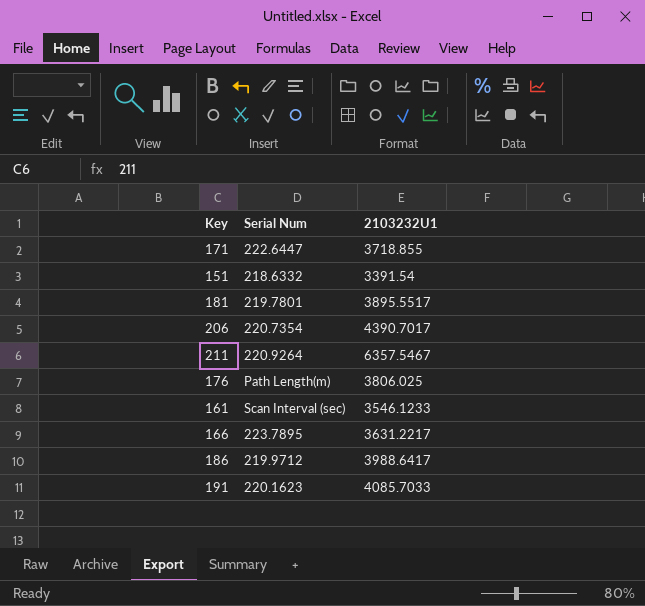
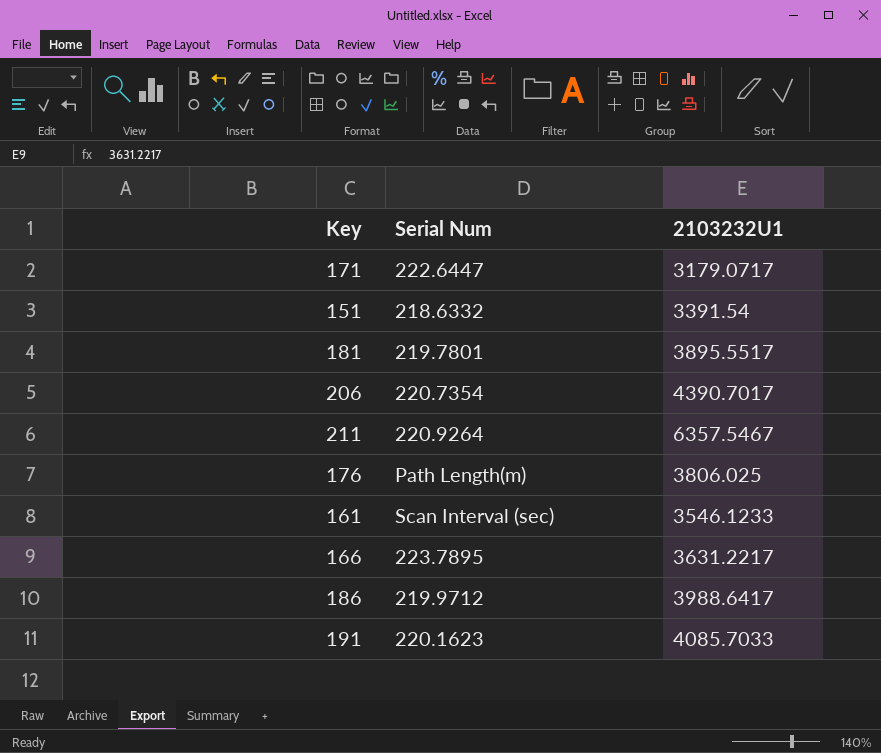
171 | 2103232U1: 3718.855 -> 3179.0717

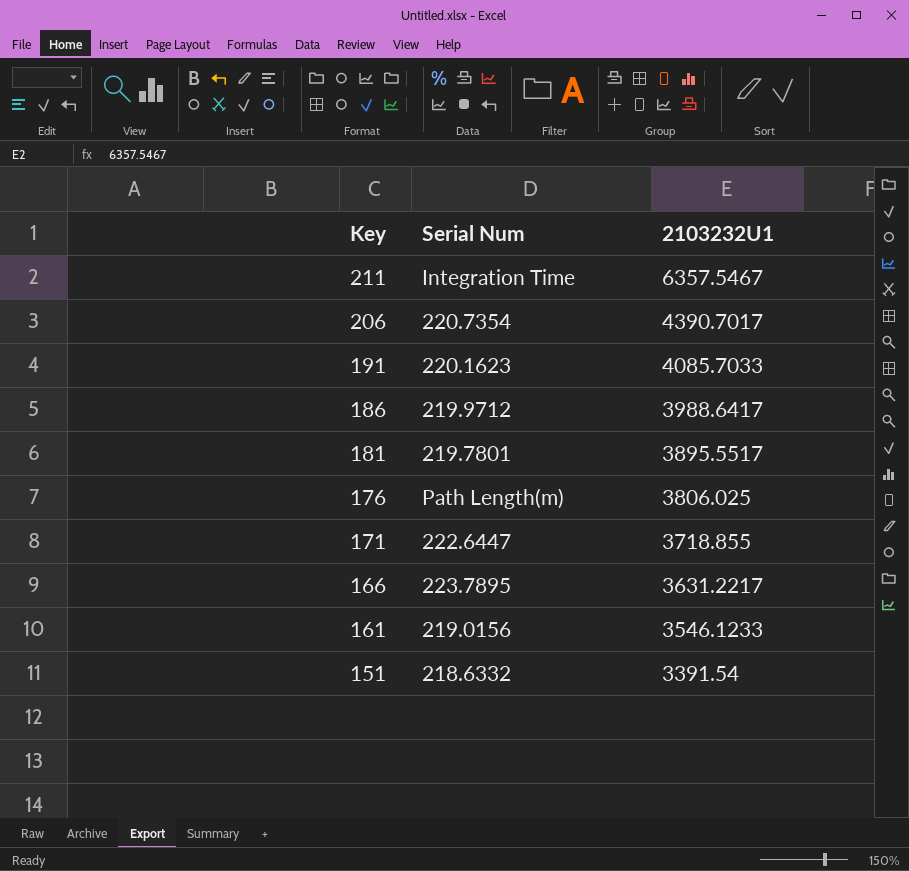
row order: none -> Key descending
211 | Serial Num: 220.9264 -> Integration Time
171 | 2103232U1: 3179.0717 -> 3718.855
161 | Serial Num: Scan Interval (sec) -> 219.0156

